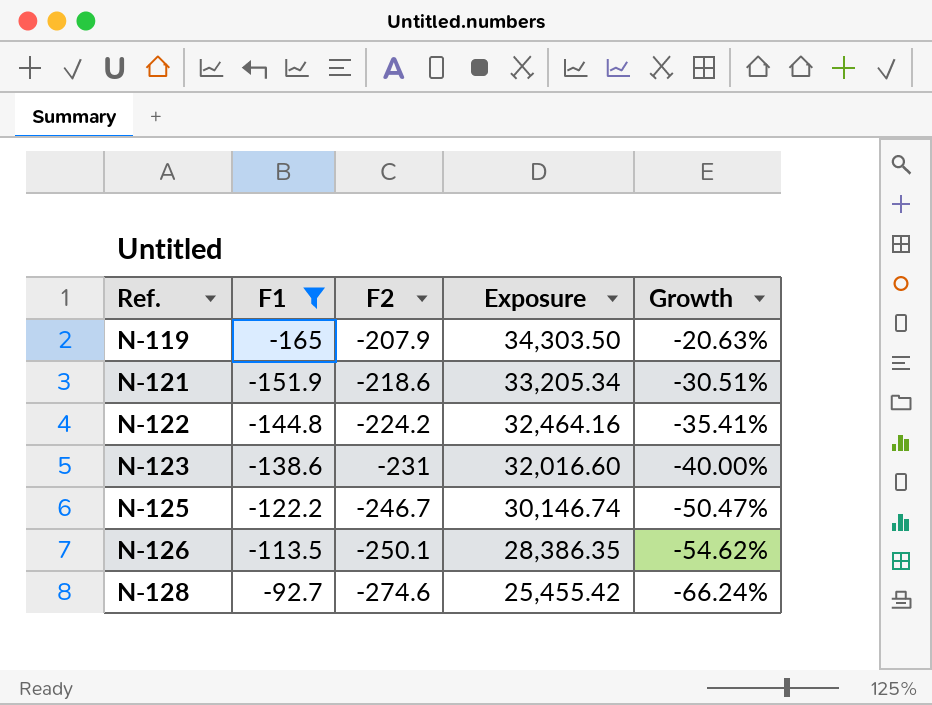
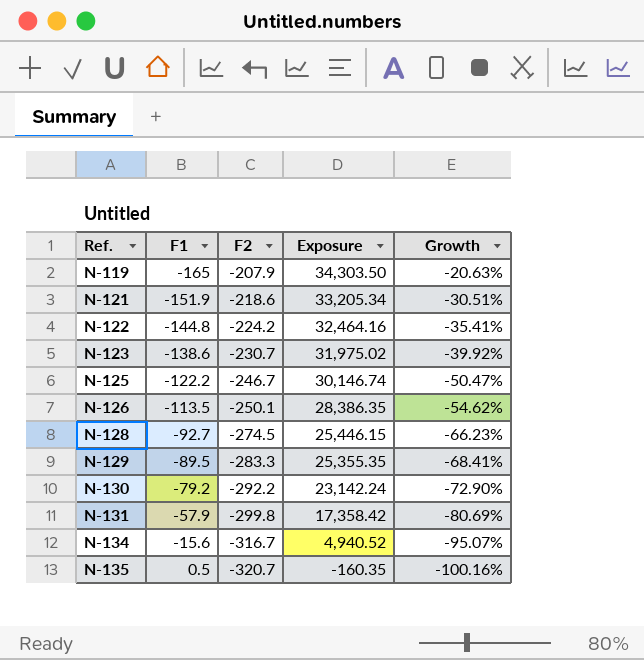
filter: F1 <= -92.7 -> none
N-123 | F2: -231 -> -230.7
N-123 | Exposure: 32,016.60 -> 31,975.02
N-123 | Growth: -40.00% -> -39.92%
N-128 | F2: -274.6 -> -274.5
N-128 | Exposure: 25,455.42 -> 25,446.15
N-128 | Growth: -66.24% -> -66.23%

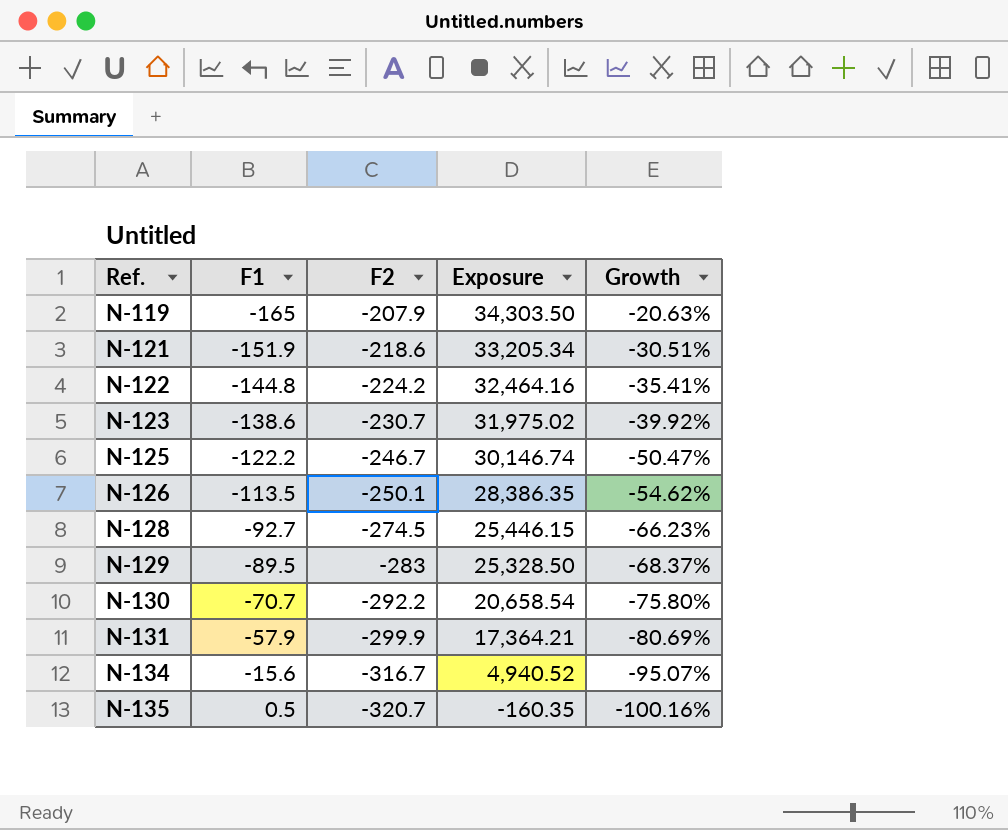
N-129 | F2: -283.3 -> -283
N-129 | Exposure: 25,355.35 -> 25,328.50
N-129 | Growth: -68.41% -> -68.37%
N-130 | F1: -79.2 -> -70.7
N-130 | Exposure: 23,142.24 -> 20,658.54
N-130 | Growth: -72.90% -> -75.80%
N-131 | F2: -299.8 -> -299.9
N-131 | Exposure: 17,358.42 -> 17,364.21

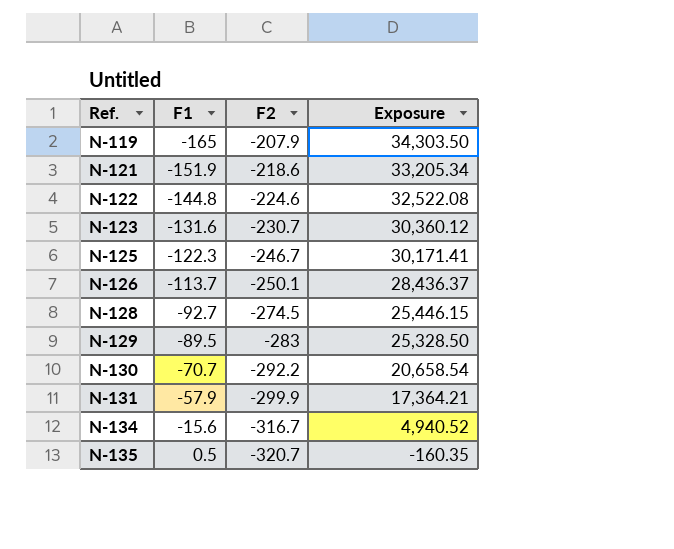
column Growth | formula: ([F1] - [F2]) / [F2] -> none
N-122 | F2: -224.2 -> -224.6
N-122 | Exposure: 32,464.16 -> 32,522.08
N-123 | F1: -138.6 -> -131.6
N-123 | Exposure: 31,975.02 -> 30,360.12
N-125 | F1: -122.2 -> -122.3
N-125 | Exposure: 30,146.74 -> 30,171.41
N-126 | F1: -113.5 -> -113.7
N-126 | Exposure: 28,386.35 -> 28,436.37

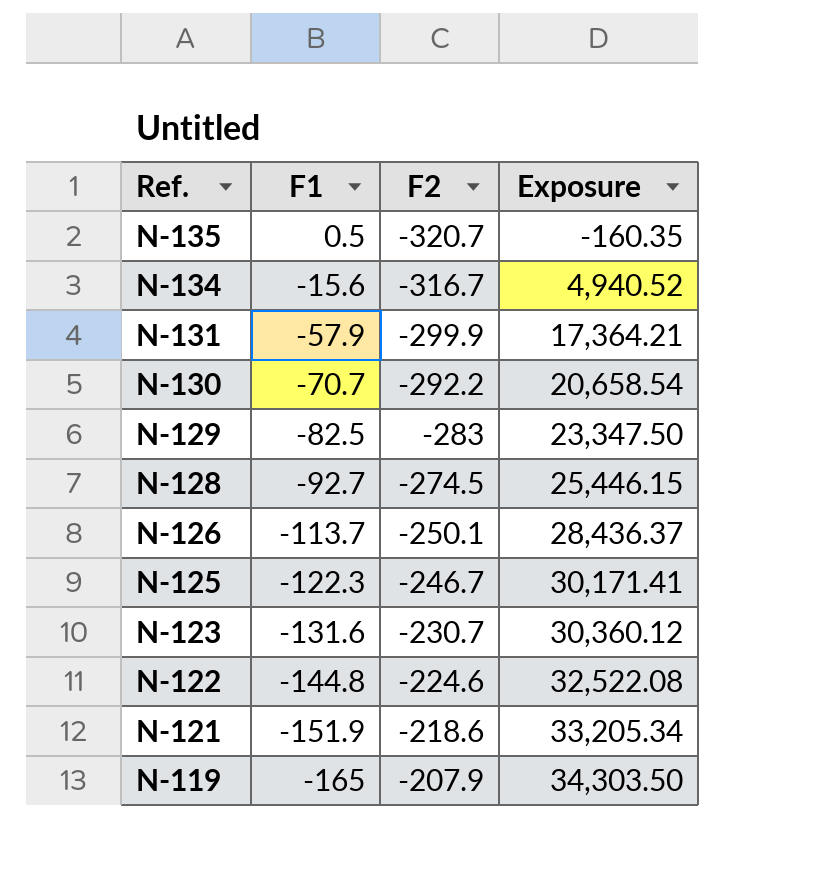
row order: Ref. ascending -> Ref. descending
N-129 | F1: -89.5 -> -82.5
N-129 | Exposure: 25,328.50 -> 23,347.50

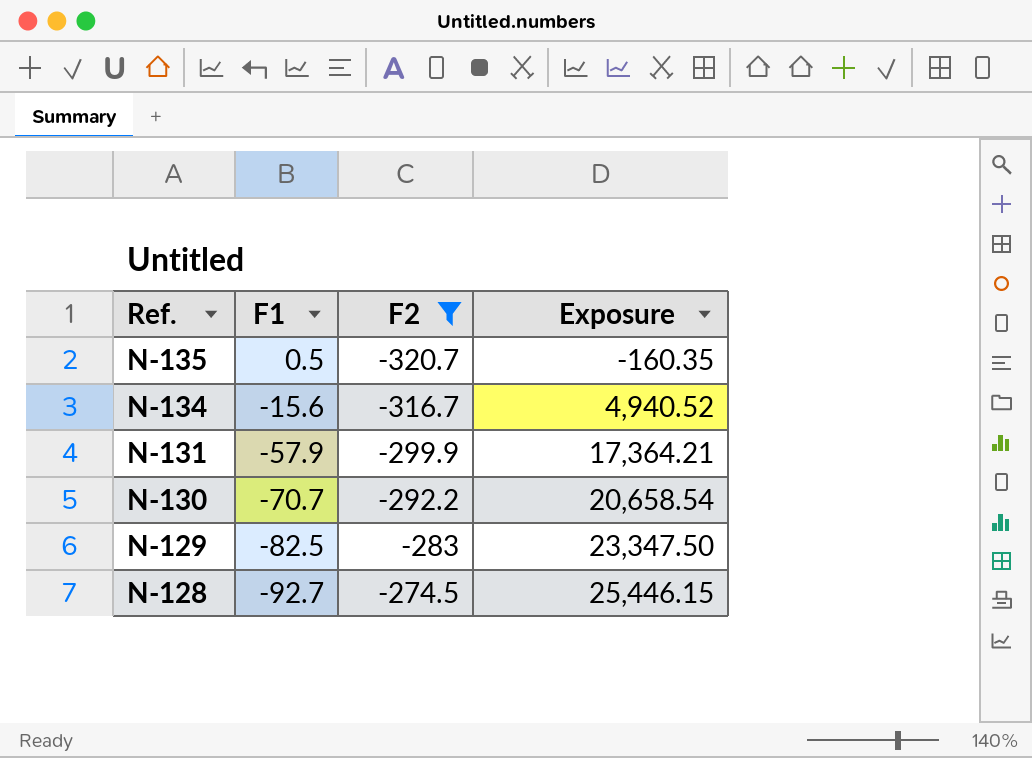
filter: none -> F2 <= -274.5

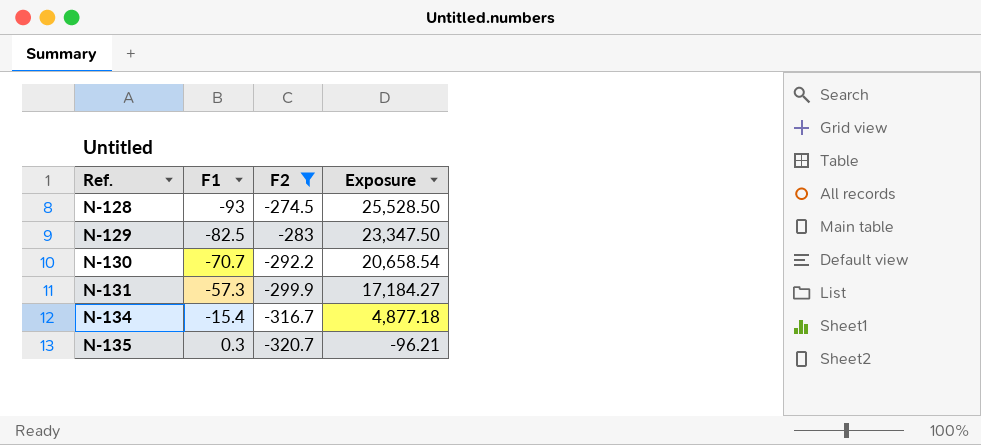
row order: Ref. descending -> Ref. ascending
N-128 | F1: -92.7 -> -93
N-128 | Exposure: 25,446.15 -> 25,528.50
N-131 | F1: -57.9 -> -57.3
N-131 | Exposure: 17,364.21 -> 17,184.27
N-134 | F1: -15.6 -> -15.4
N-134 | Exposure: 4,940.52 -> 4,877.18
N-135 | F1: 0.5 -> 0.3
N-135 | Exposure: -160.35 -> -96.21

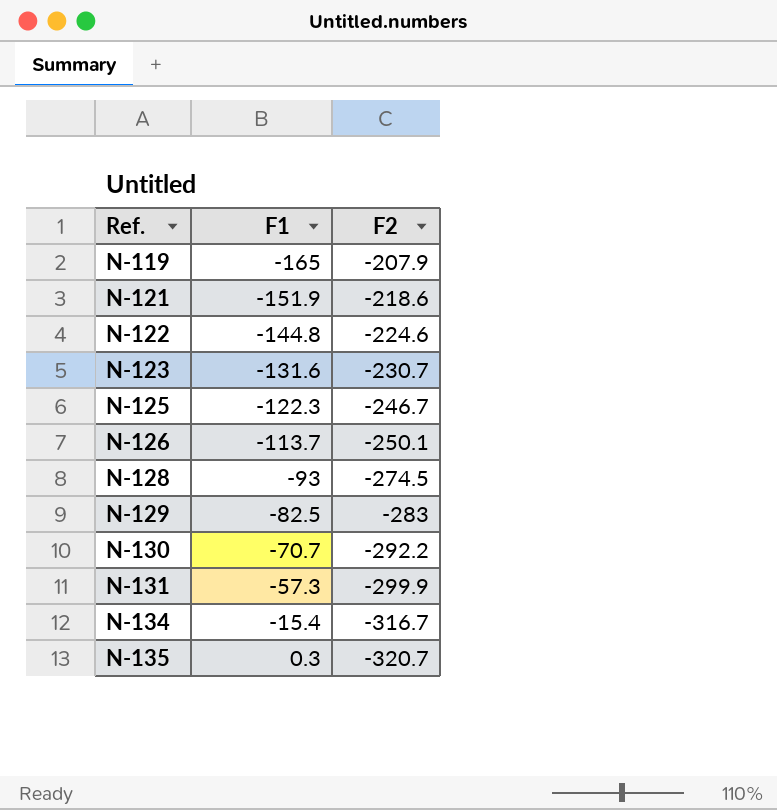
filter: F2 <= -274.5 -> none
column Exposure | formula: [F1] * [F2] -> none

